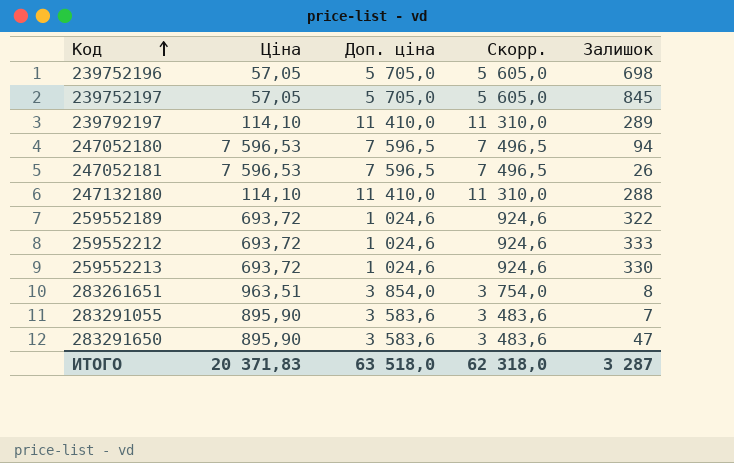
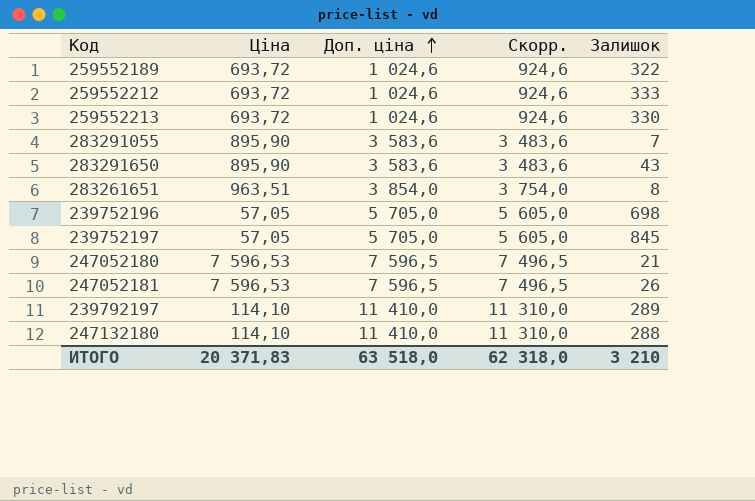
row order: Код ascending -> Доп. ціна ascending
283291650 | Залишок: 47 -> 43
247052180 | Залишок: 94 -> 21
ИТОГО | Залишок: 3 287 -> 3 210

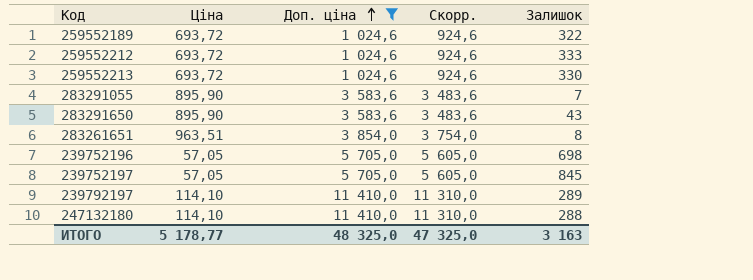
filter: none -> Доп. ціна != 7 596,5
ИТОГО | Ціна: 20 371,83 -> 5 178,77
ИТОГО | Доп. ціна: 63 518,0 -> 48 325,0
ИТОГО | Скорр.: 62 318,0 -> 47 325,0
ИТОГО | Залишок: 3 210 -> 3 163

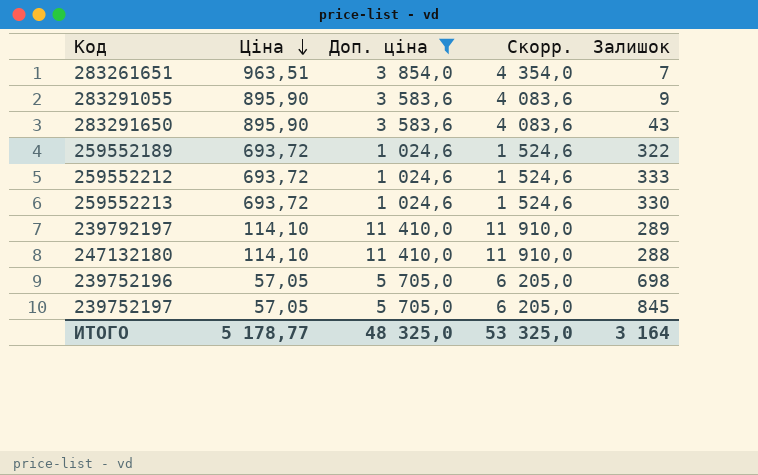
row order: Доп. ціна ascending -> Ціна descending
column Скорр. | formula: [Доп. ціна] - 100 -> [Доп. ціна] + 500
283261651 | Залишок: 8 -> 7
283291055 | Залишок: 7 -> 9
ИТОГО | Скорр.: 47 325,0 -> 53 325,0
ИТОГО | Залишок: 3 163 -> 3 164

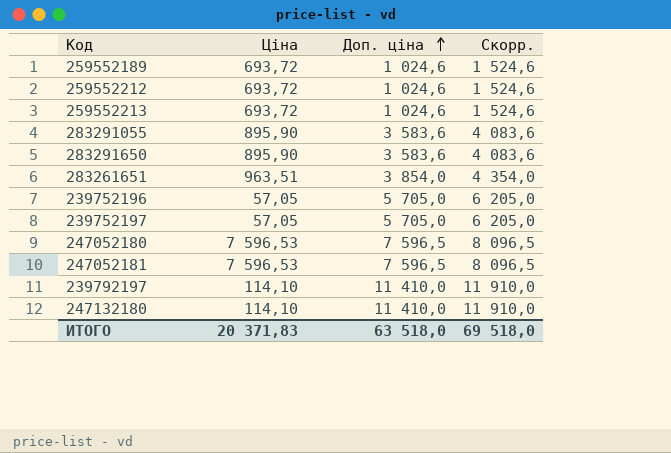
filter: Доп. ціна != 7 596,5 -> none
row order: Ціна descending -> Доп. ціна ascending
column Залишок | position: 5 -> none
ИТОГО | Ціна: 5 178,77 -> 20 371,83
ИТОГО | Доп. ціна: 48 325,0 -> 63 518,0
ИТОГО | Скорр.: 53 325,0 -> 69 518,0

